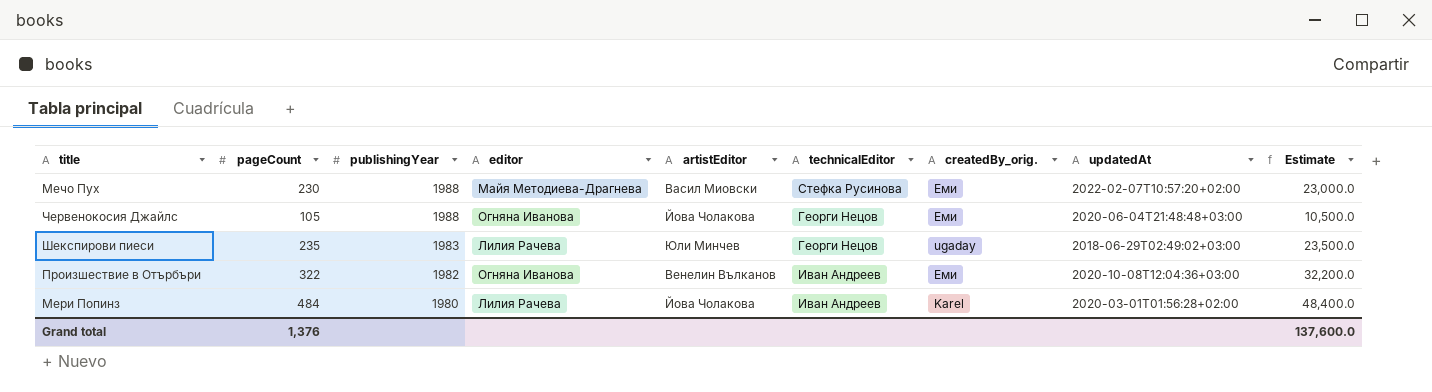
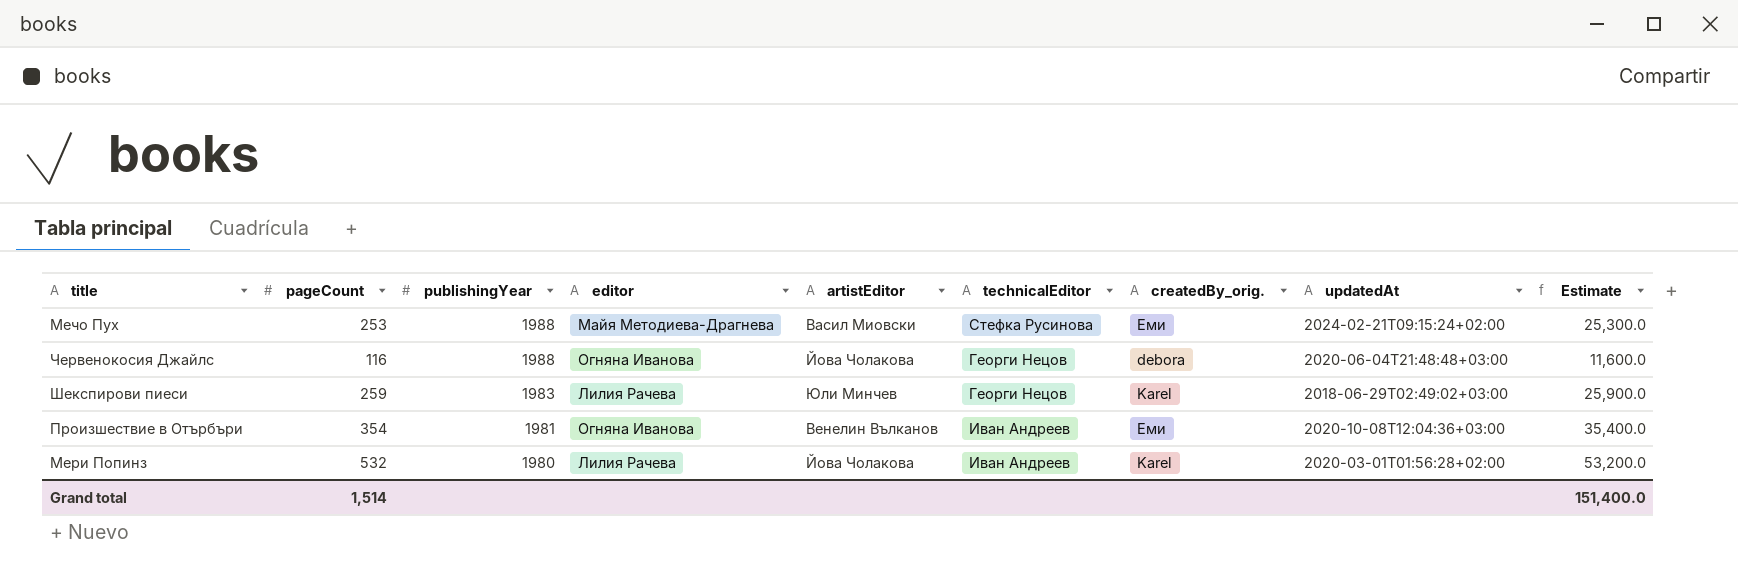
Мечо Пух | pageCount: 230 -> 253
Мечо Пух | updatedAt: 2022-02-07T10:57:20+02:00 -> 2024-02-21T09:15:24+02:00
Мечо Пух | Estimate: 23,000.0 -> 25,300.0
Червенокосия Джайлс | pageCount: 105 -> 116
Червенокосия Джайлс | createdBy_orig.: Еми -> debora
Червенокосия Джайлс | Estimate: 10,500.0 -> 11,600.0
Шекспирови пиеси | pageCount: 235 -> 259
Шекспирови пиеси | createdBy_orig.: ugaday -> Karel
Шекспирови пиеси | Estimate: 23,500.0 -> 25,900.0
Произшествие в Отърбъри | pageCount: 322 -> 354
Произшествие в Отърбъри | publishingYear: 1982 -> 1981
Произшествие в Отърбъри | Estimate: 32,200.0 -> 35,400.0
Мери Попинз | pageCount: 484 -> 532
Мери Попинз | Estimate: 48,400.0 -> 53,200.0
Grand total | pageCount: 1,376 -> 1,514
Grand total | Estimate: 137,600.0 -> 151,400.0

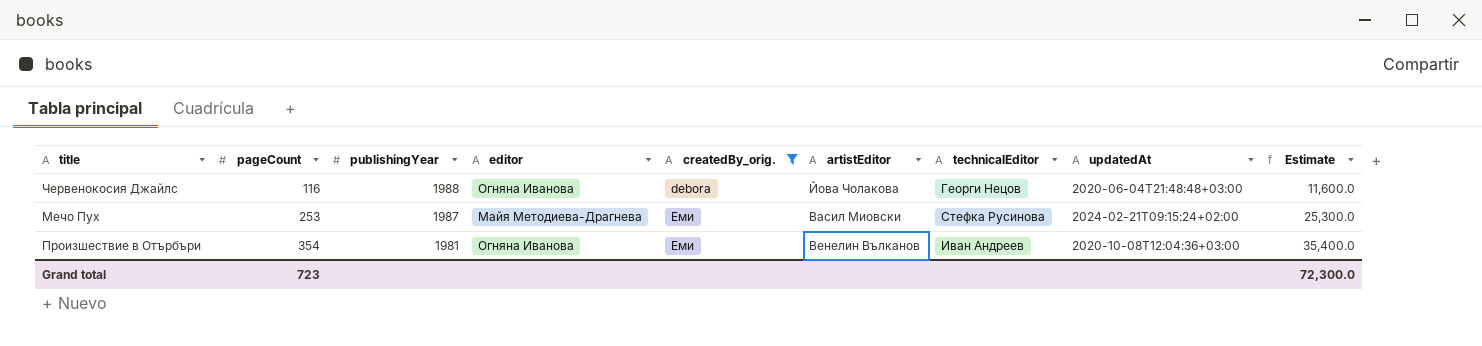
filter: none -> createdBy_orig. != Karel
row order: publishingYear descending -> pageCount ascending
column createdBy_orig. | position: 7 -> 5
Мечо Пух | publishingYear: 1988 -> 1987
Grand total | pageCount: 1,514 -> 723
Grand total | Estimate: 151,400.0 -> 72,300.0

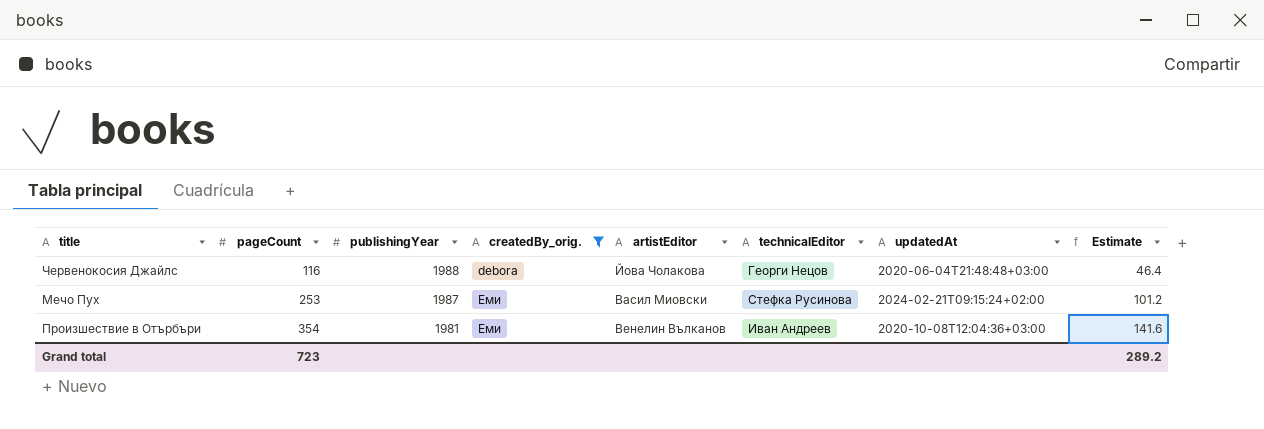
column editor | position: 4 -> none
column Estimate | formula: [pageCount] * 100 -> [pageCount] * 0.4
Grand total | Estimate: 72,300.0 -> 289.2

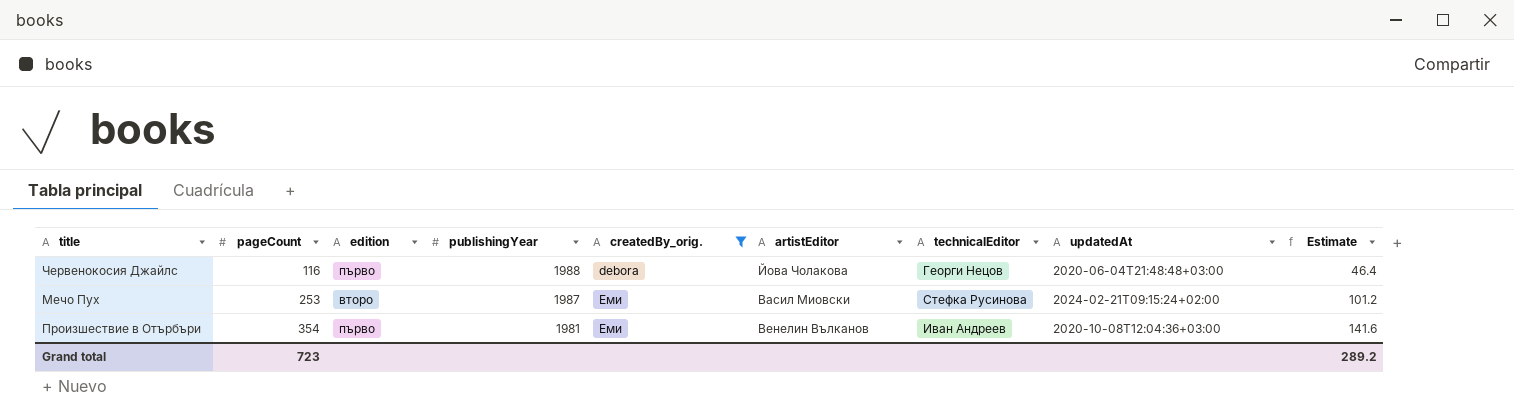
column edition | position: none -> 3

